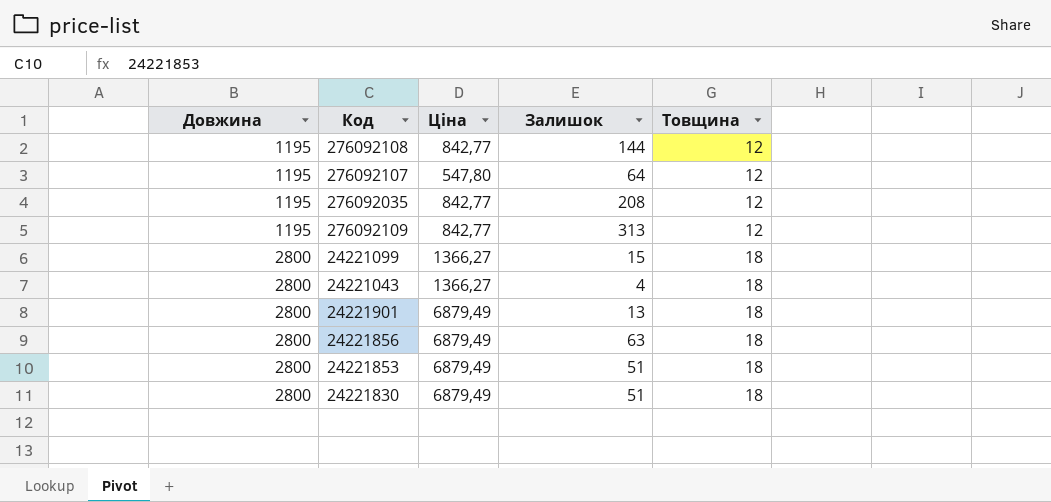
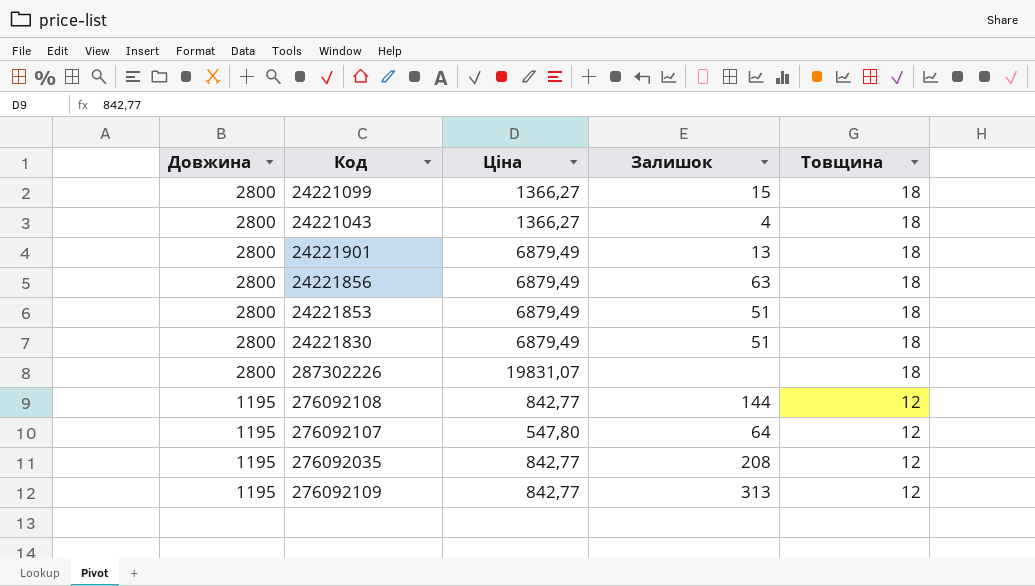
row order: Довжина ascending -> Довжина descending
row 287302226: none -> 2800 | 19831,07 | none | 18

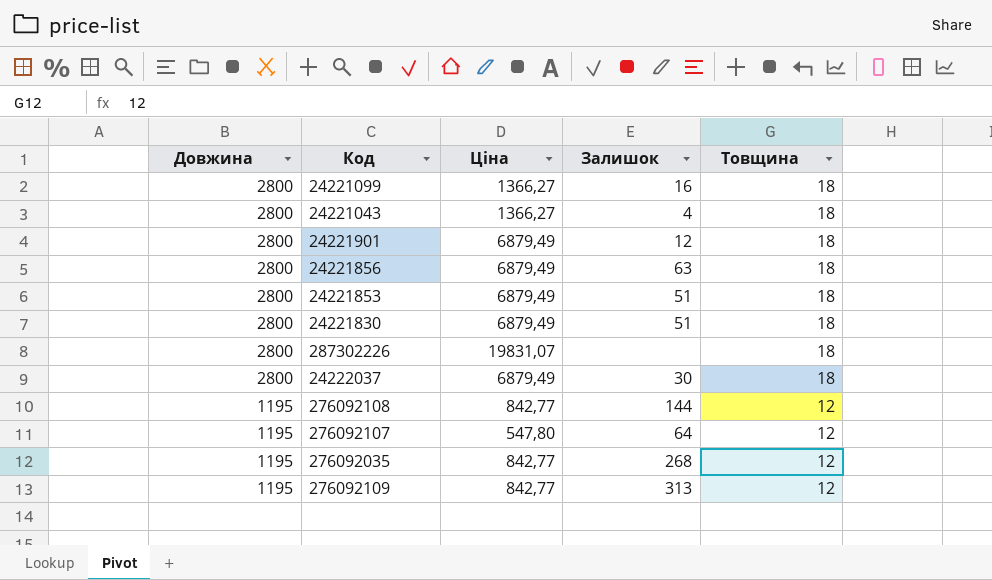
24221099 | Залишок: 15 -> 16
24221901 | Залишок: 13 -> 12
row 24222037: none -> 2800 | 6879,49 | 30 | 18
276092035 | Залишок: 208 -> 268

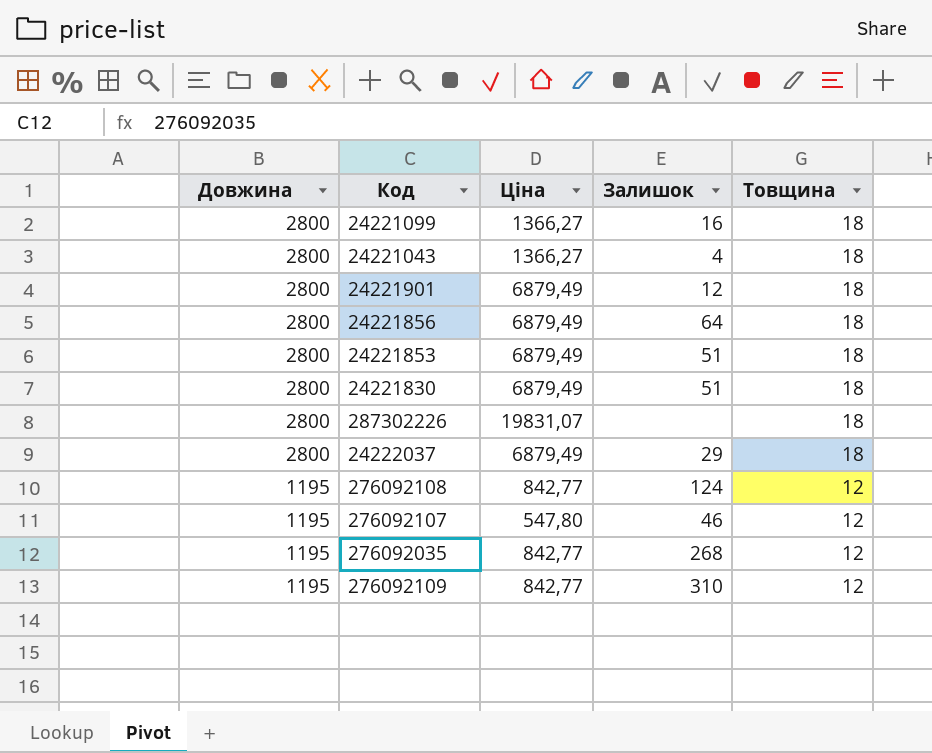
24221856 | Залишок: 63 -> 64
24222037 | Залишок: 30 -> 29
276092108 | Залишок: 144 -> 124
276092107 | Залишок: 64 -> 46
276092109 | Залишок: 313 -> 310

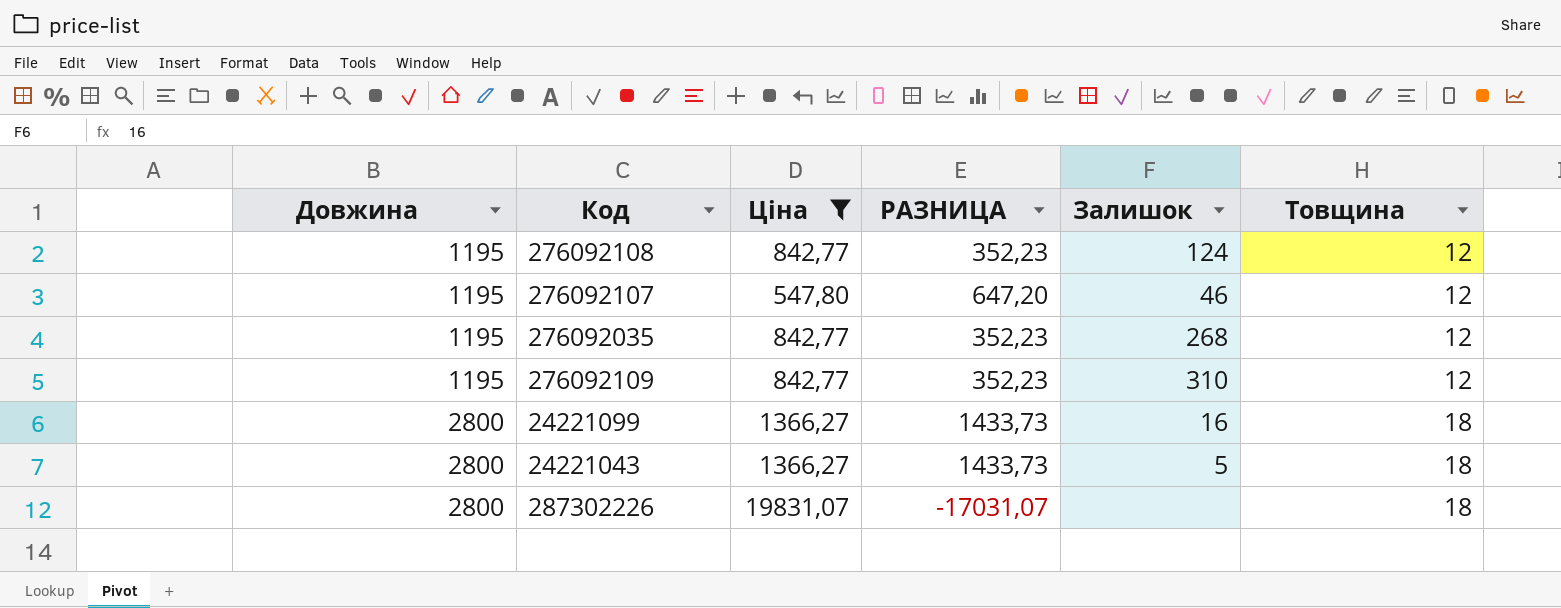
filter: none -> Ціна != 6879,49
row order: Довжина descending -> Довжина ascending
column РАЗНИЦА | formula: none -> [Довжина] - [Ціна]
24221043 | Залишок: 4 -> 5

